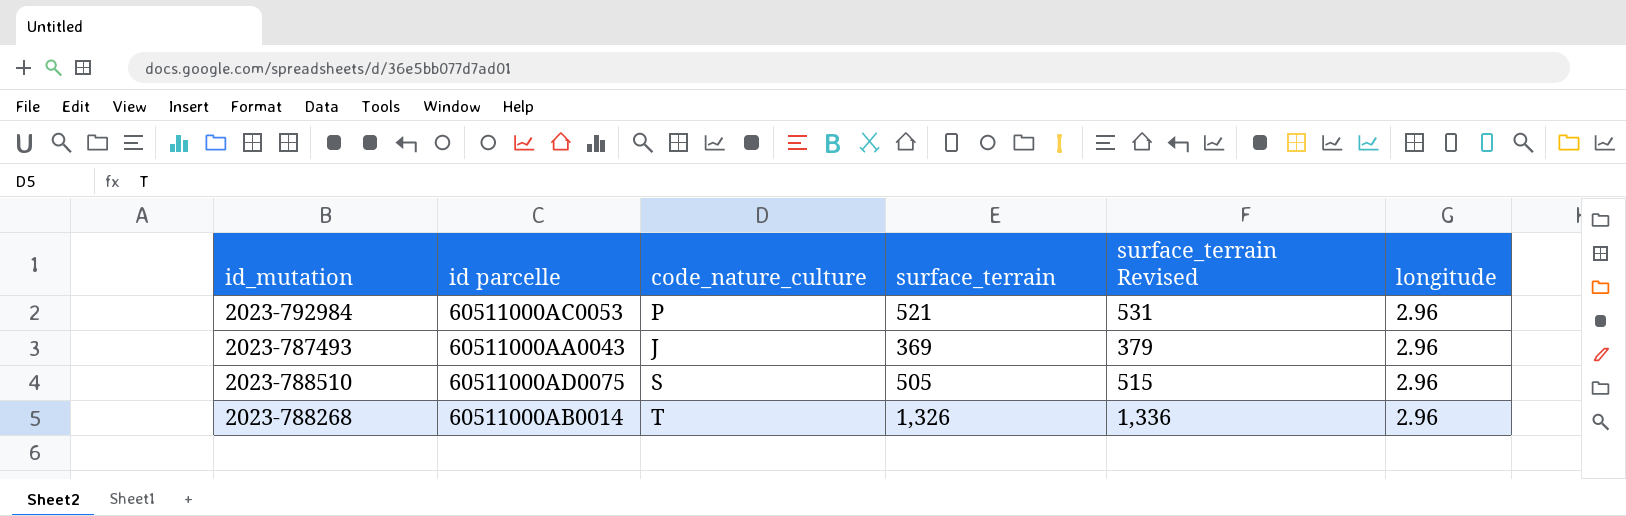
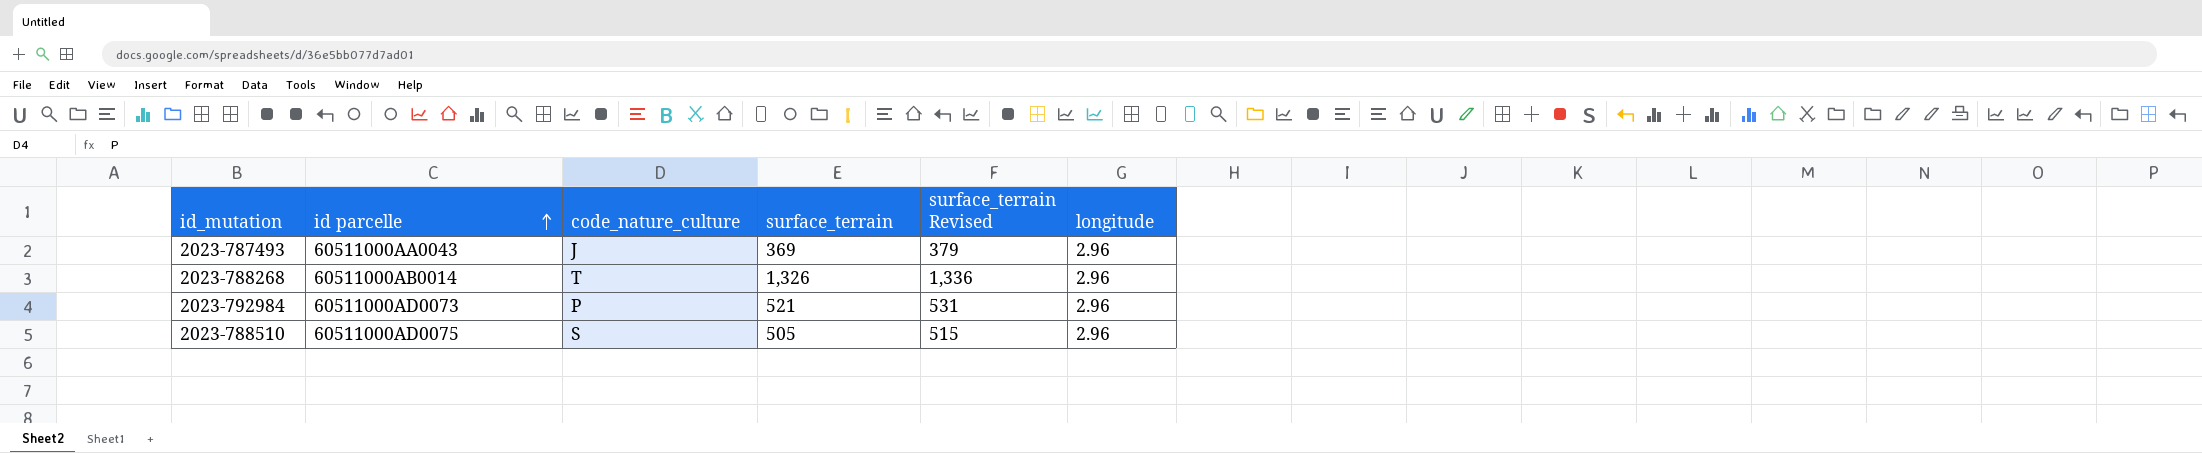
row order: none -> id parcelle ascending
2023-792984 | id parcelle: 60511000AC0053 -> 60511000AD0073

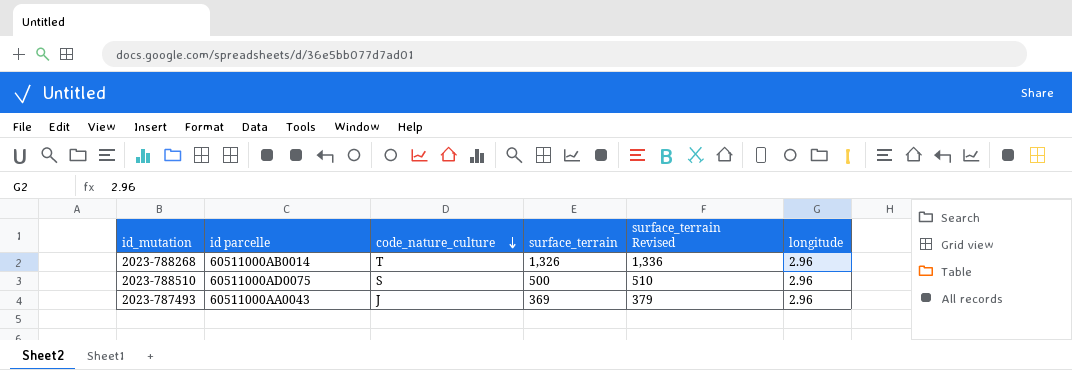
row order: id parcelle ascending -> code_nature_culture descending
row 2023-792984: 60511000AD0073 | P | 521 | 531 | 2.96 -> none
2023-788510 | surface_terrain: 505 -> 500
2023-788510 | surface_terrain Revised: 515 -> 510

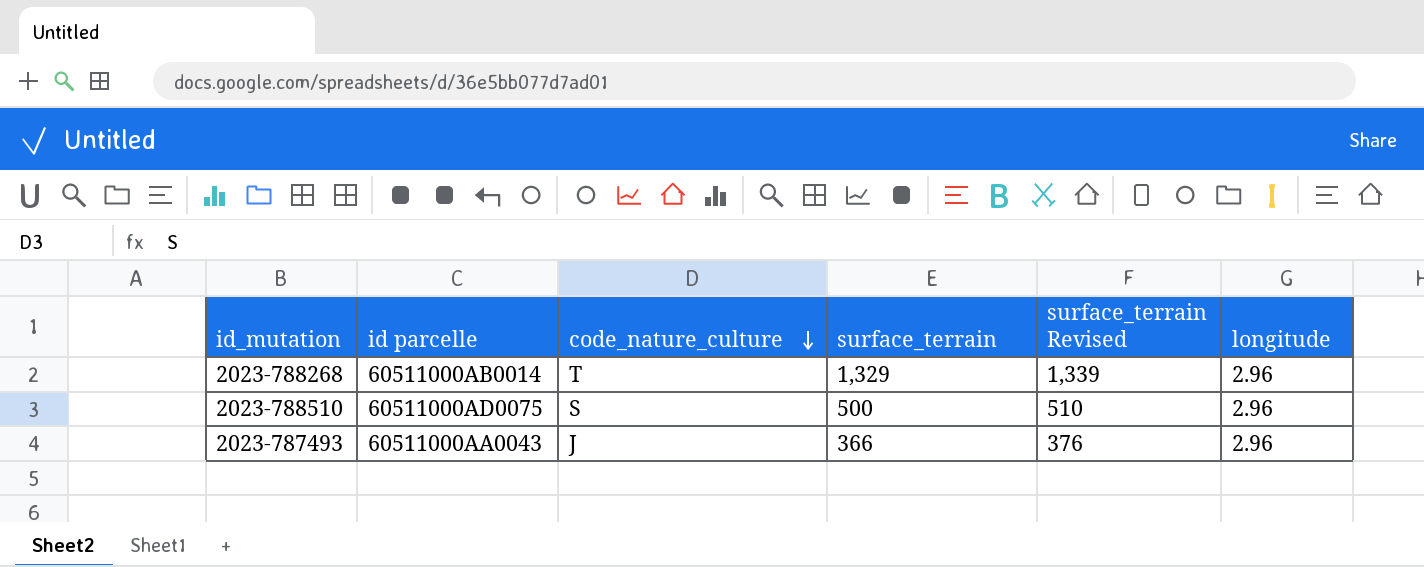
2023-788268 | surface_terrain: 1,326 -> 1,329
2023-788268 | surface_terrain Revised: 1,336 -> 1,339
2023-787493 | surface_terrain: 369 -> 366
2023-787493 | surface_terrain Revised: 379 -> 376

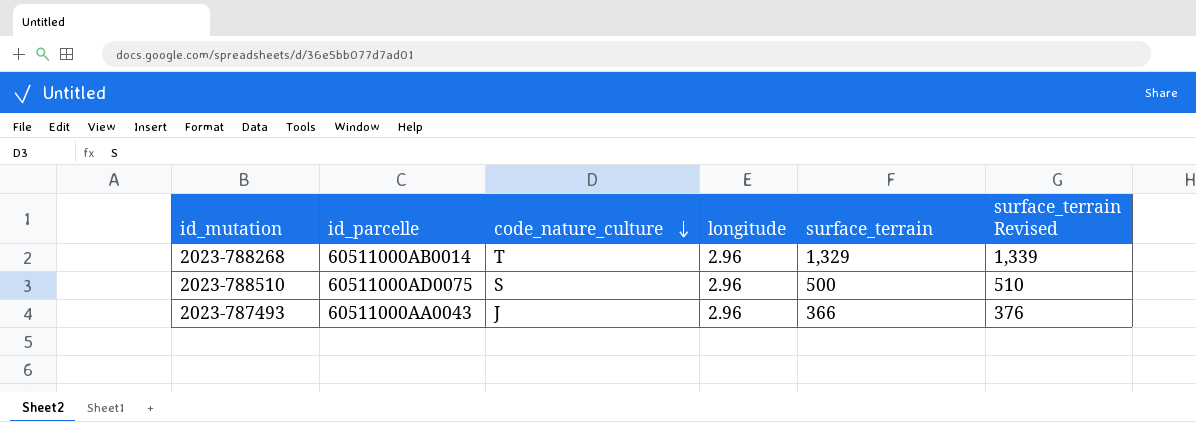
column name: id parcelle -> id_parcelle
column longitude | position: 6 -> 4

